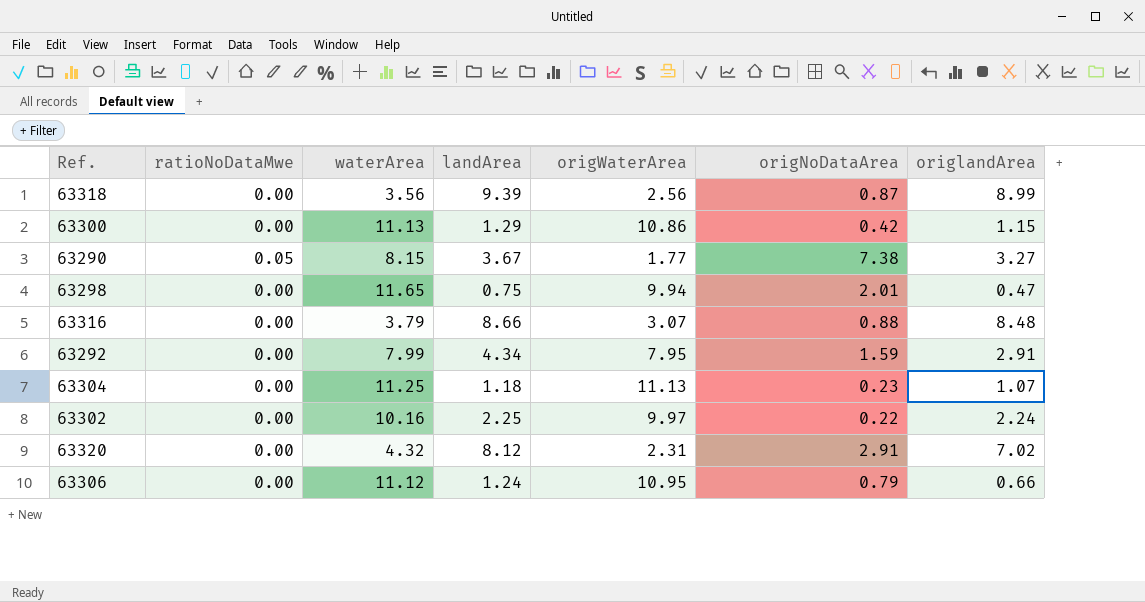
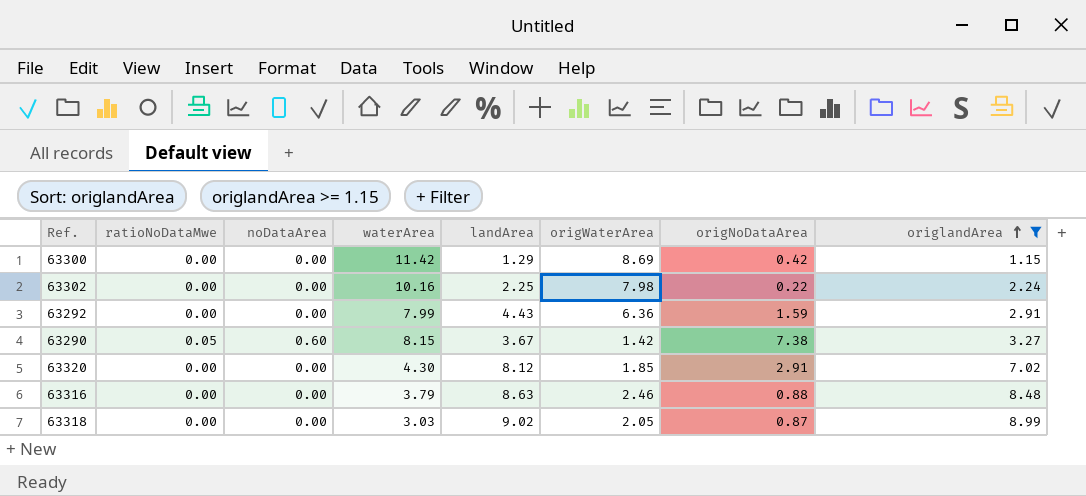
filter: none -> origlandArea >= 1.15
row order: none -> origlandArea ascending
column noDataArea | position: none -> 3
63300 | waterArea: 11.13 -> 11.42
63300 | origWaterArea: 10.86 -> 8.69
63302 | origWaterArea: 9.97 -> 7.98
63292 | landArea: 4.34 -> 4.43
63292 | origWaterArea: 7.95 -> 6.36
63290 | origWaterArea: 1.77 -> 1.42
63320 | waterArea: 4.32 -> 4.30
63320 | origWaterArea: 2.31 -> 1.85
63316 | landArea: 8.66 -> 8.63
63316 | origWaterArea: 3.07 -> 2.46
63318 | waterArea: 3.56 -> 3.03
63318 | landArea: 9.39 -> 9.02
63318 | origWaterArea: 2.56 -> 2.05

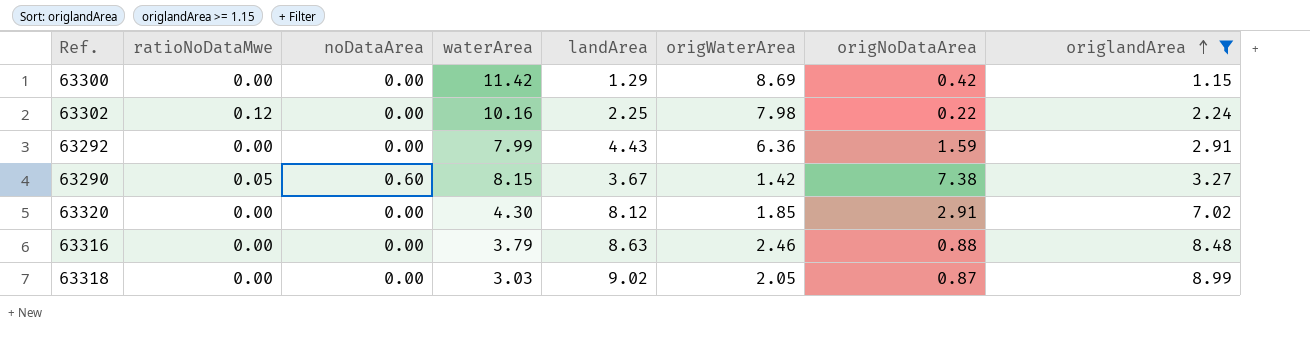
63302 | ratioNoDataMwe: 0.00 -> 0.12

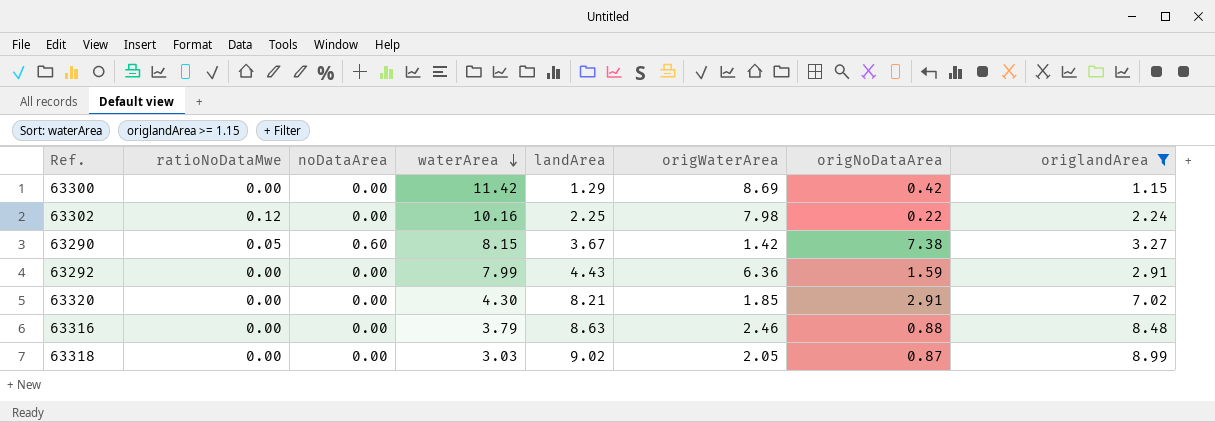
row order: origlandArea ascending -> waterArea descending
63320 | landArea: 8.12 -> 8.21

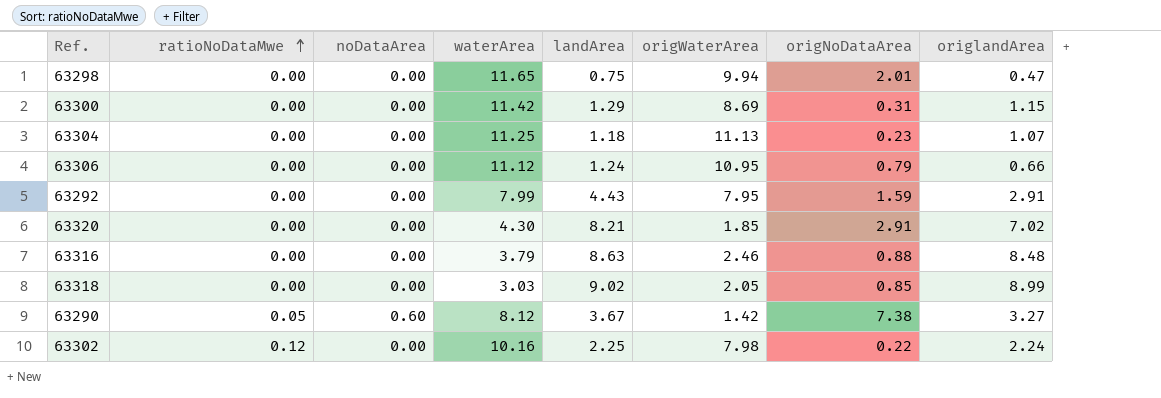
filter: origlandArea >= 1.15 -> none
row order: waterArea descending -> ratioNoDataMwe ascending
63300 | origNoDataArea: 0.42 -> 0.31
63292 | origWaterArea: 6.36 -> 7.95
63318 | origNoDataArea: 0.87 -> 0.85
63290 | waterArea: 8.15 -> 8.12

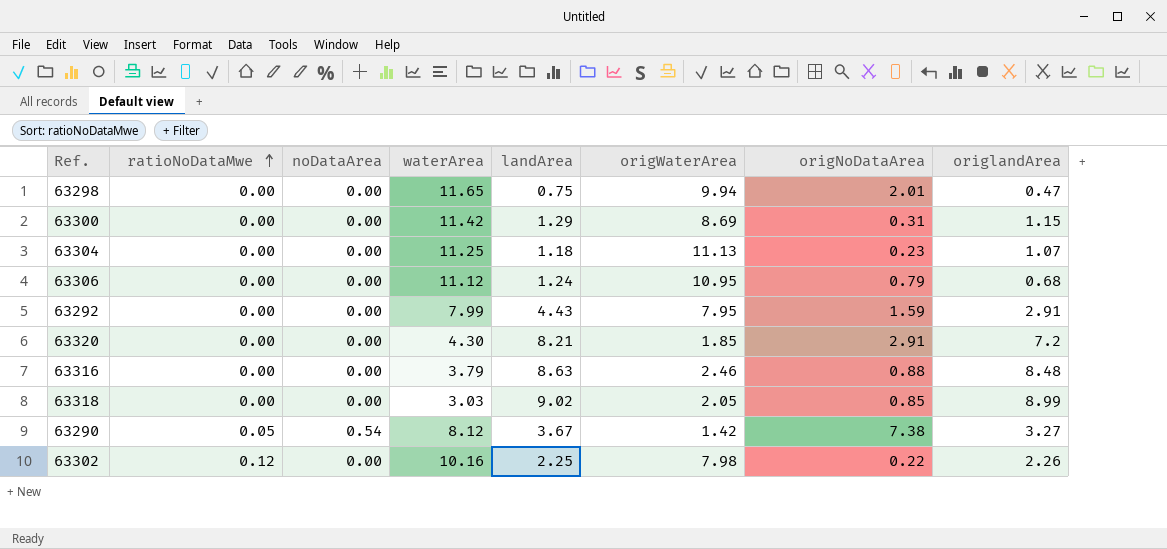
63306 | origlandArea: 0.66 -> 0.68
63320 | origlandArea: 7.02 -> 7.2
63290 | noDataArea: 0.60 -> 0.54
63302 | origlandArea: 2.24 -> 2.26

